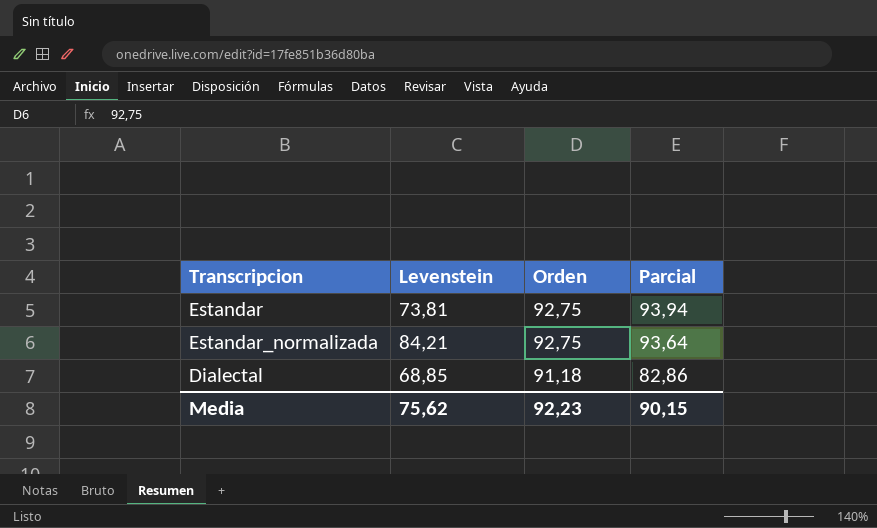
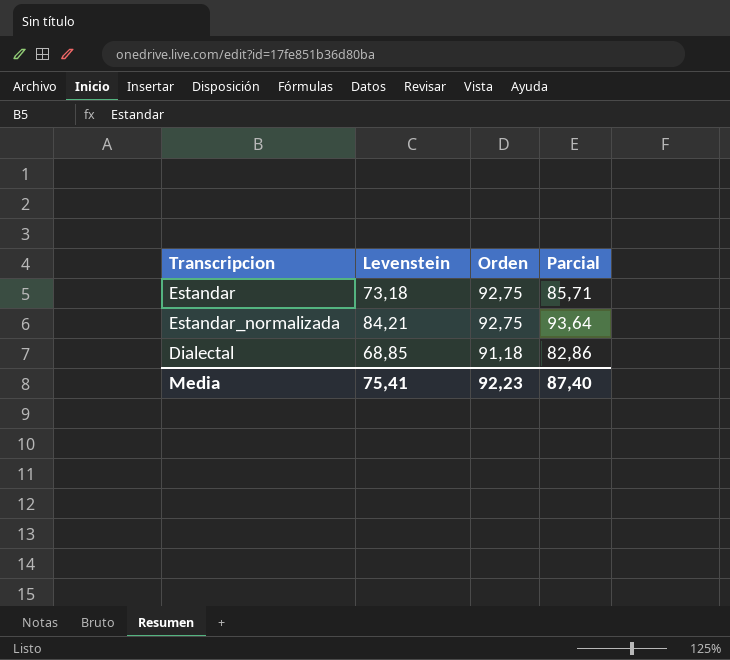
Estandar | Levenstein: 73,81 -> 73,18
Estandar | Parcial: 93,94 -> 85,71
Media | Levenstein: 75,62 -> 75,41
Media | Parcial: 90,15 -> 87,40

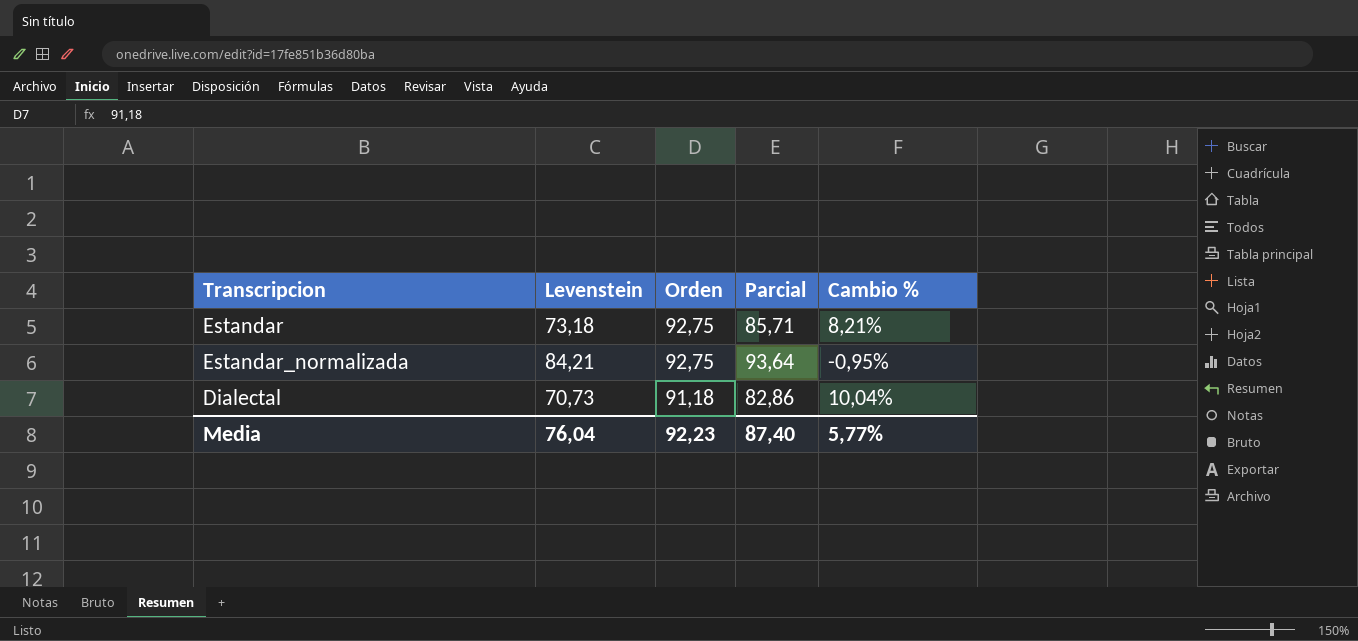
column Cambio % | formula: none -> ([Orden] - [Parcial]) / [Parcial]
Dialectal | Levenstein: 68,85 -> 70,73
Media | Levenstein: 75,41 -> 76,04

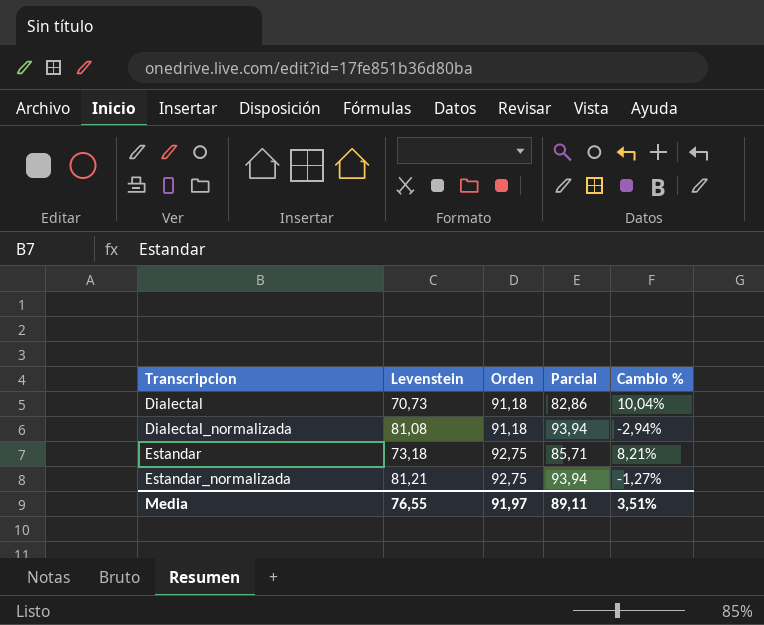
row order: Orden descending -> Transcripcion ascending
row Dialectal_normalizada: none -> 81,08 | 91,18 | 93,94 | -2,94%
Estandar_normalizada | Levenstein: 84,21 -> 81,21
Estandar_normalizada | Parcial: 93,64 -> 93,94
Estandar_normalizada | Cambio %: -0,95% -> -1,27%
Media | Levenstein: 76,04 -> 76,55
Media | Orden: 92,23 -> 91,97
Media | Parcial: 87,40 -> 89,11
Media | Cambio %: 5,77% -> 3,51%

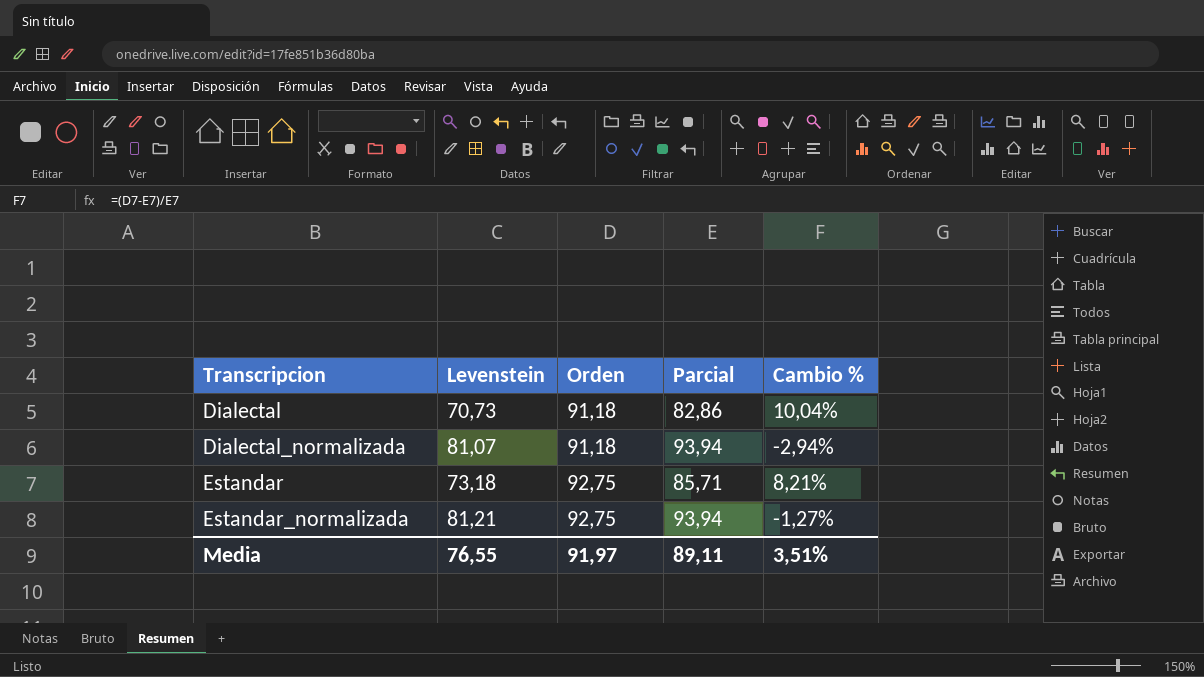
Dialectal_normalizada | Levenstein: 81,08 -> 81,07

